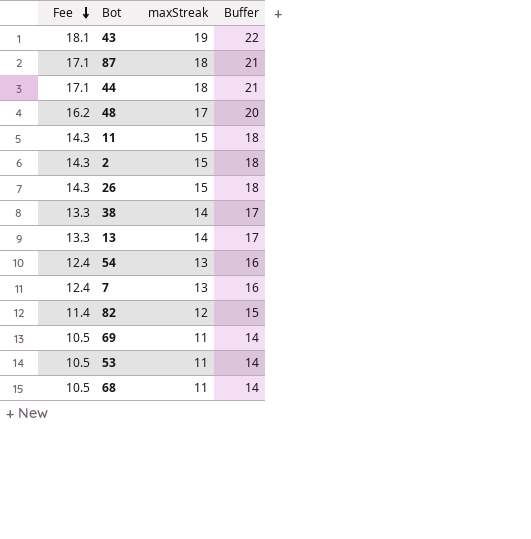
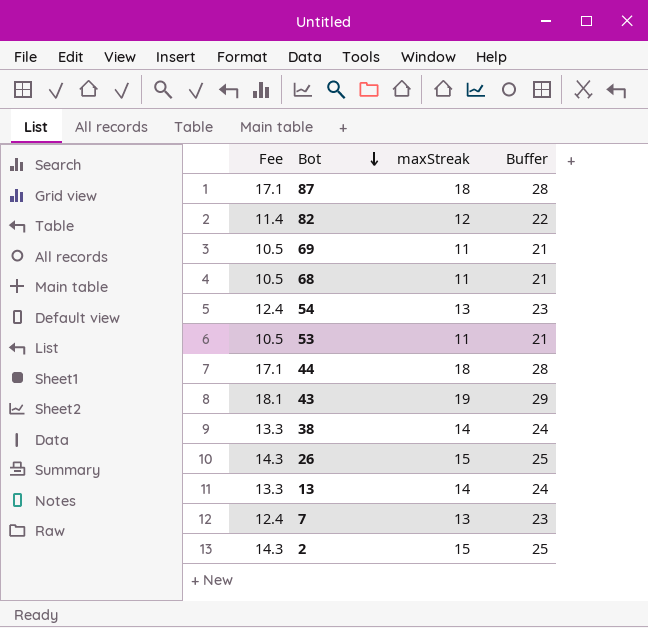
row order: Fee descending -> Bot descending
column Buffer | formula: [maxStreak] + 3 -> [maxStreak] + 10
row 48: 16.2 | 17 | 20 -> none
row 11: 14.3 | 15 | 18 -> none

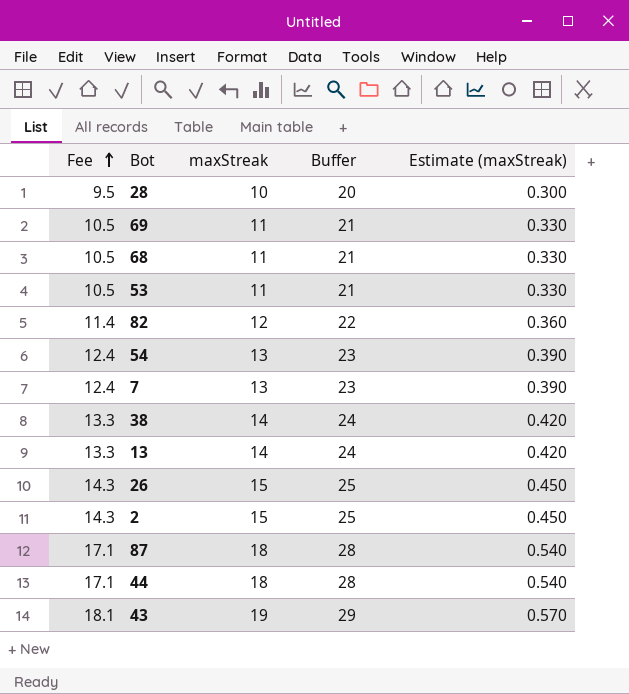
row order: Bot descending -> Fee ascending
column Estimate (maxStreak) | formula: none -> [maxStreak] * 0.03
row 28: none -> 9.5 | 10 | 20 | 0.300

